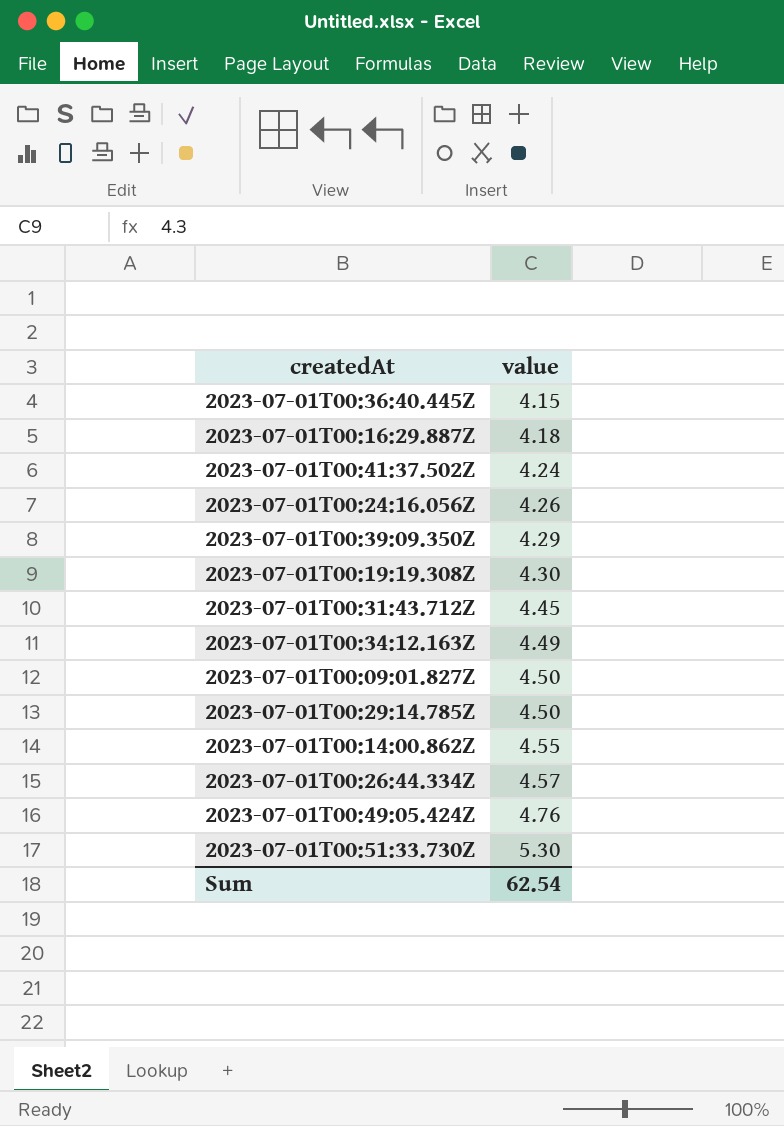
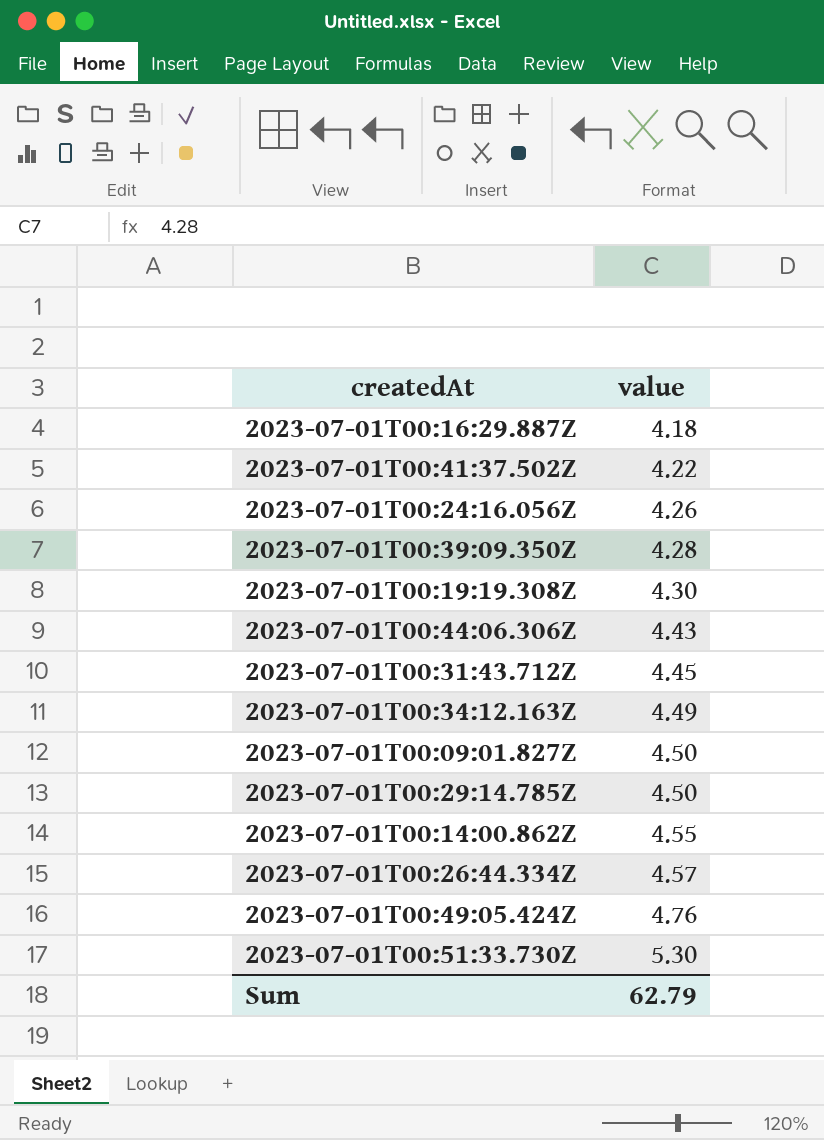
row 2023-07-01T00:36:40.445Z: 4.15 -> none
2023-07-01T00:41:37.502Z | value: 4.24 -> 4.22
2023-07-01T00:39:09.350Z | value: 4.29 -> 4.28
row 2023-07-01T00:44:06.306Z: none -> 4.43
Sum | value: 62.54 -> 62.79

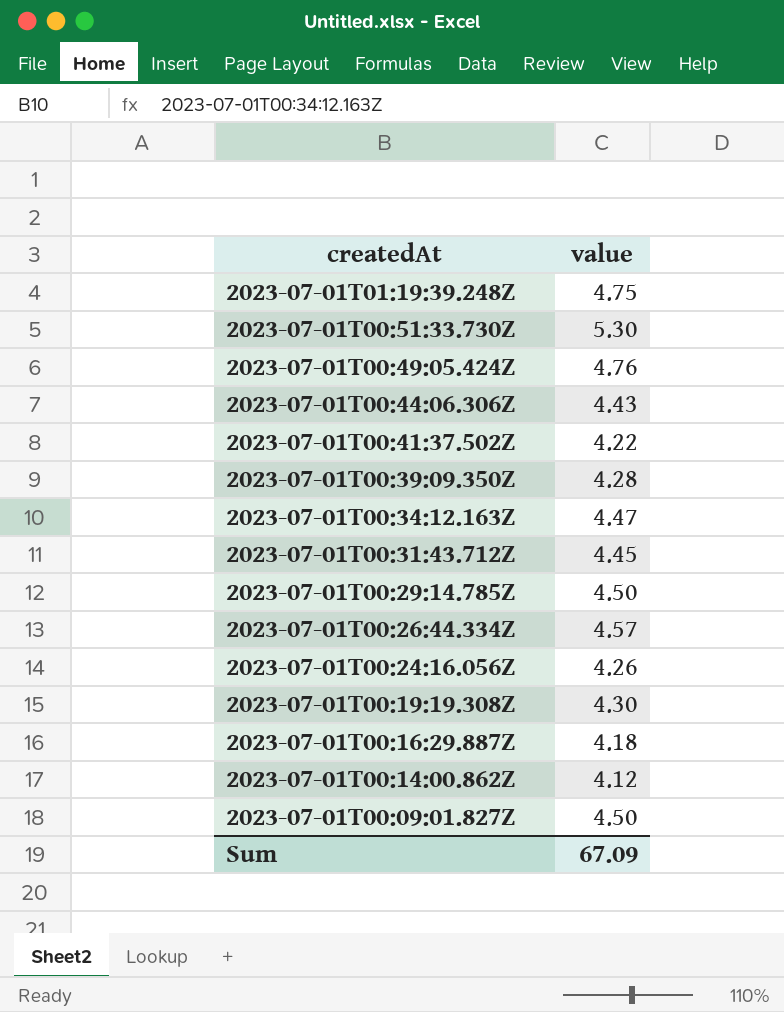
row order: value ascending -> createdAt descending
row 2023-07-01T01:19:39.248Z: none -> 4.75
2023-07-01T00:34:12.163Z | value: 4.49 -> 4.47
2023-07-01T00:14:00.862Z | value: 4.55 -> 4.12
Sum | value: 62.79 -> 67.09

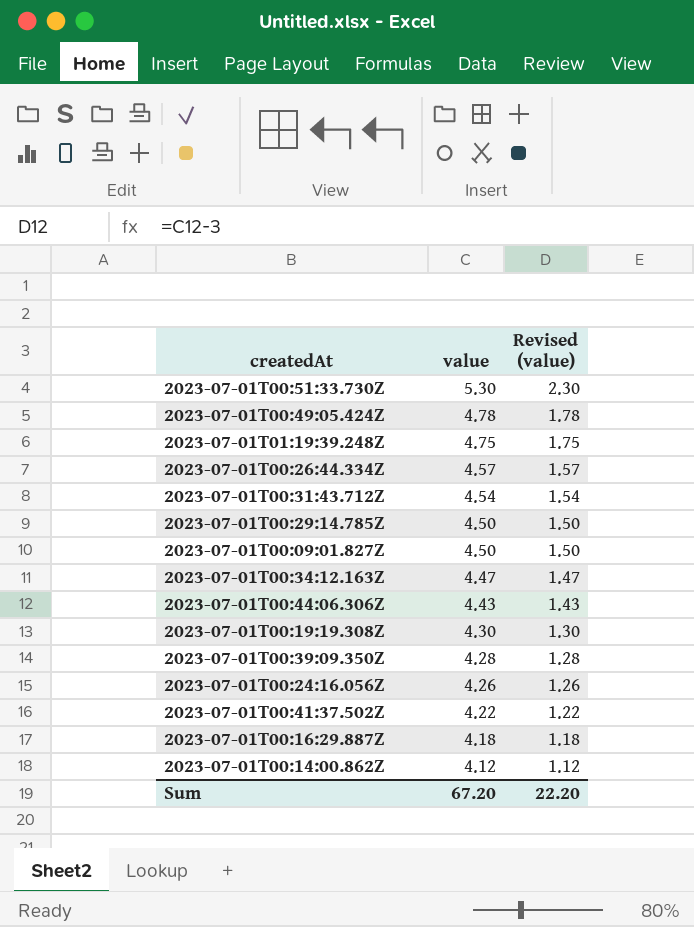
row order: createdAt descending -> value descending
column Revised (value) | formula: none -> [value] - 3
2023-07-01T00:49:05.424Z | value: 4.76 -> 4.78
2023-07-01T00:31:43.712Z | value: 4.45 -> 4.54
Sum | value: 67.09 -> 67.20

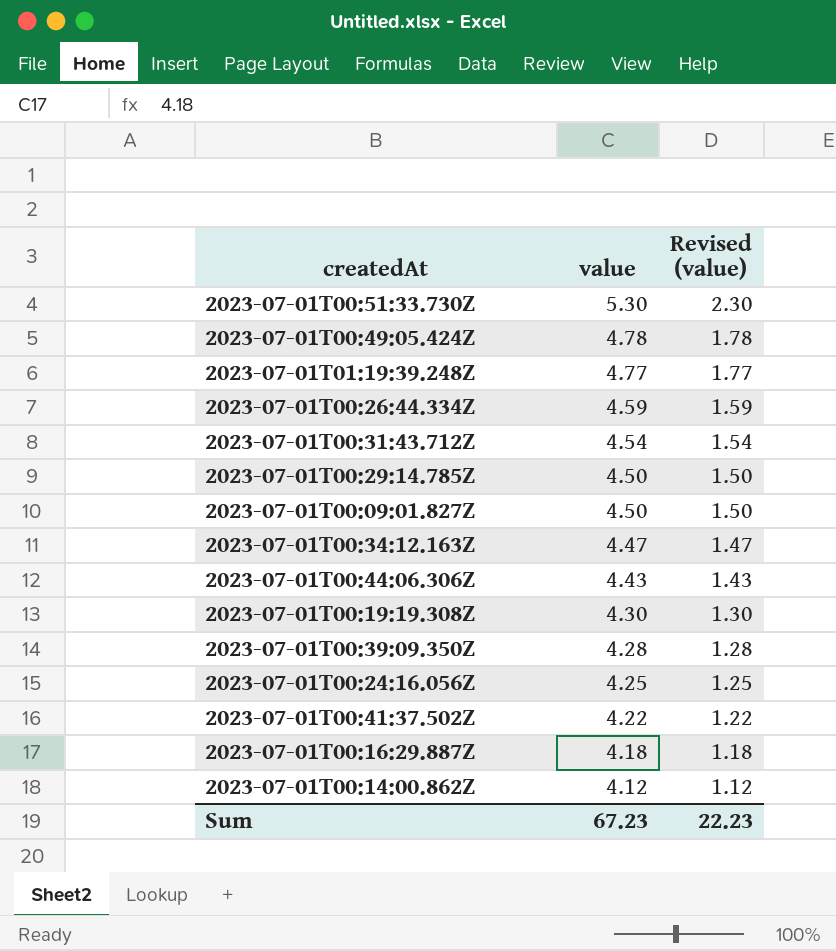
2023-07-01T01:19:39.248Z | value: 4.75 -> 4.77
2023-07-01T01:19:39.248Z | Revised (value): 1.75 -> 1.77
2023-07-01T00:26:44.334Z | value: 4.57 -> 4.59
2023-07-01T00:26:44.334Z | Revised (value): 1.57 -> 1.59
2023-07-01T00:24:16.056Z | value: 4.26 -> 4.25
2023-07-01T00:24:16.056Z | Revised (value): 1.26 -> 1.25
Sum | value: 67.20 -> 67.23
Sum | Revised (value): 22.20 -> 22.23

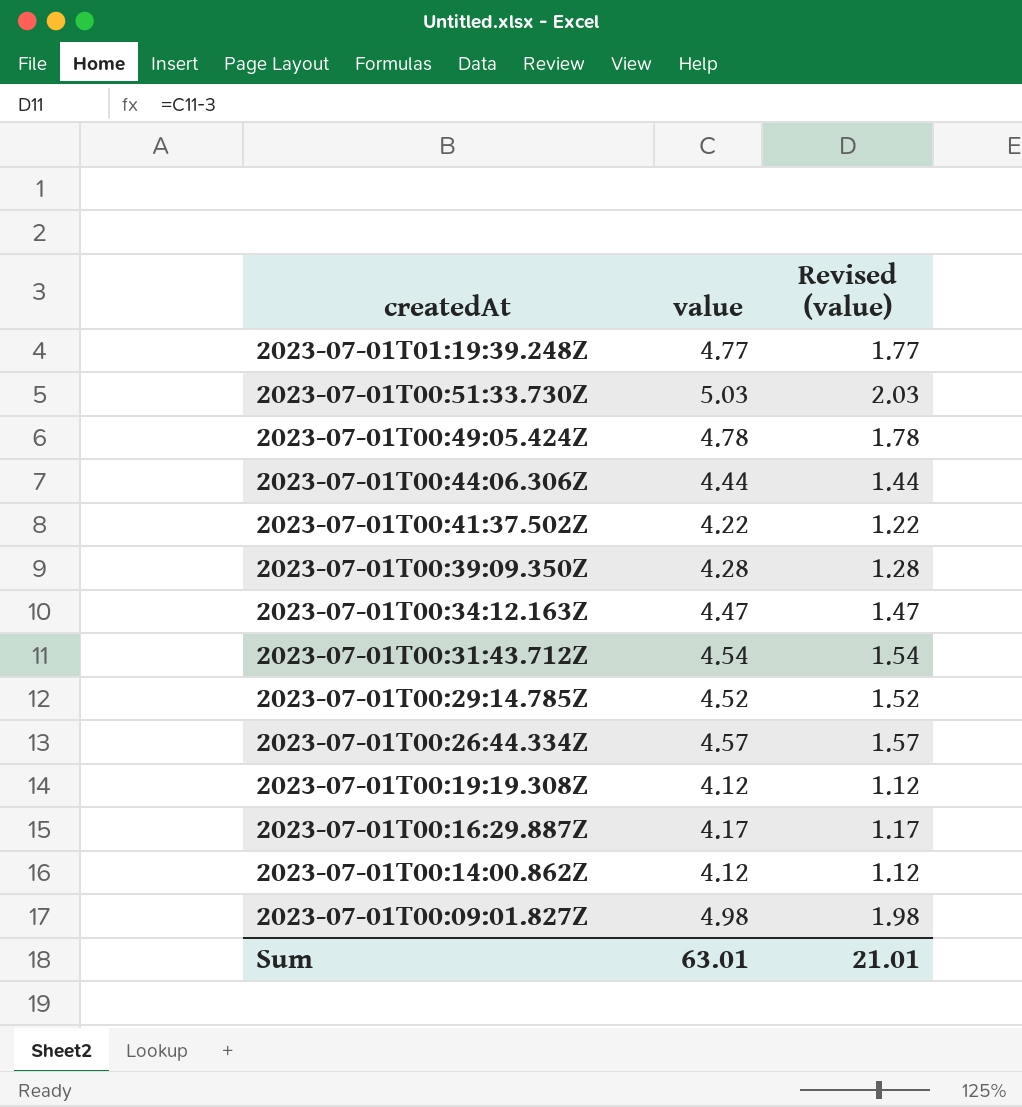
row order: value descending -> createdAt descending
row 2023-07-01T00:24:16.056Z: 4.25 | 1.25 -> none
2023-07-01T00:51:33.730Z | value: 5.30 -> 5.03
2023-07-01T00:51:33.730Z | Revised (value): 2.30 -> 2.03
2023-07-01T00:44:06.306Z | value: 4.43 -> 4.44
2023-07-01T00:44:06.306Z | Revised (value): 1.43 -> 1.44
2023-07-01T00:29:14.785Z | value: 4.50 -> 4.52
2023-07-01T00:29:14.785Z | Revised (value): 1.50 -> 1.52
2023-07-01T00:26:44.334Z | value: 4.59 -> 4.57
2023-07-01T00:26:44.334Z | Revised (value): 1.59 -> 1.57
2023-07-01T00:19:19.308Z | value: 4.30 -> 4.12
2023-07-01T00:19:19.308Z | Revised (value): 1.30 -> 1.12
2023-07-01T00:16:29.887Z | value: 4.18 -> 4.17
2023-07-01T00:16:29.887Z | Revised (value): 1.18 -> 1.17
2023-07-01T00:09:01.827Z | value: 4.50 -> 4.98
2023-07-01T00:09:01.827Z | Revised (value): 1.50 -> 1.98
Sum | value: 67.23 -> 63.01
Sum | Revised (value): 22.23 -> 21.01

